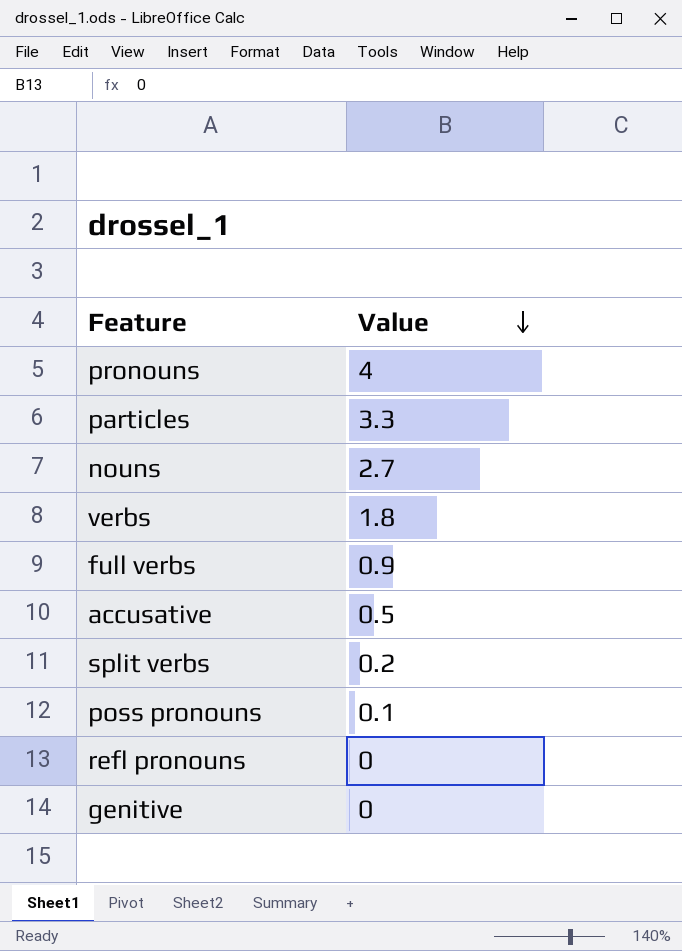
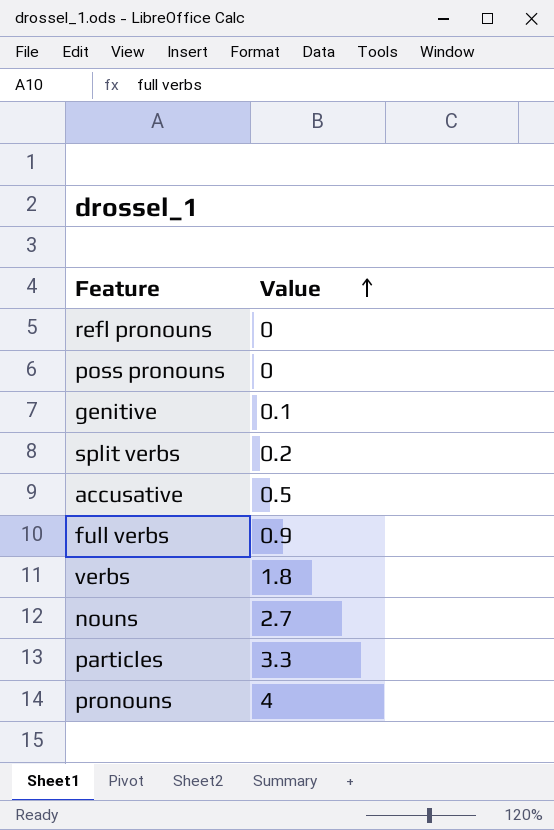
row order: Value descending -> Value ascending
poss pronouns | Value: 0.1 -> 0
genitive | Value: 0 -> 0.1

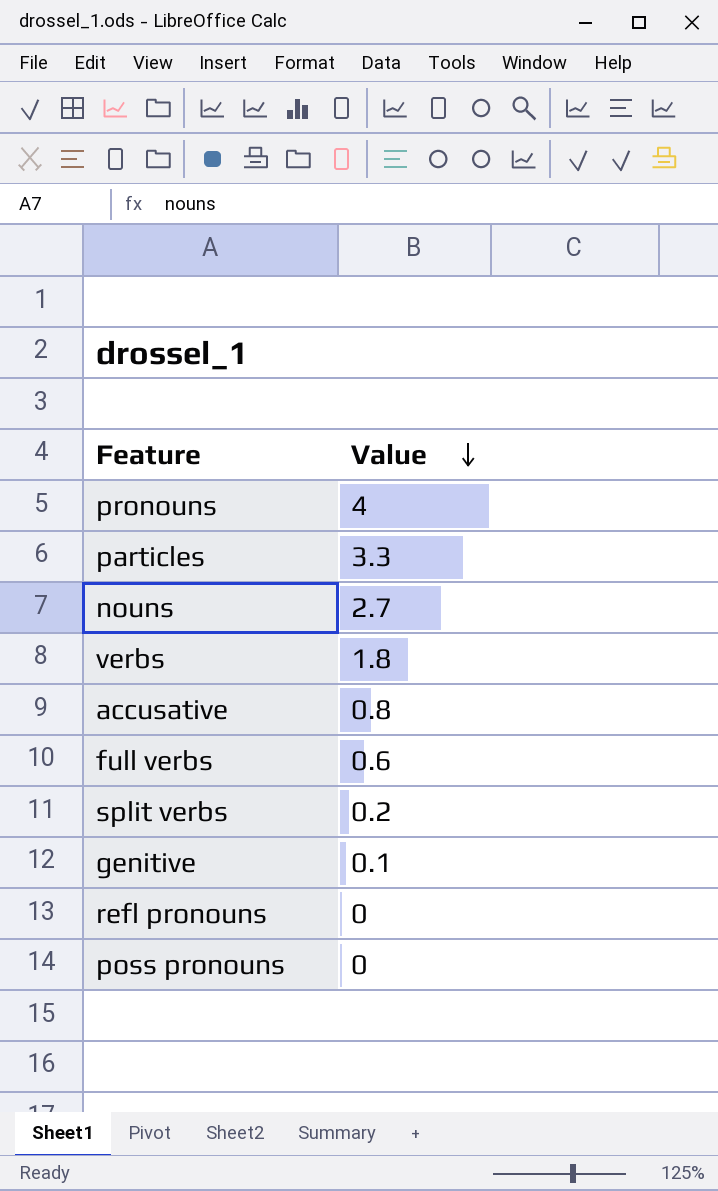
row order: Value ascending -> Value descending
accusative | Value: 0.5 -> 0.8
full verbs | Value: 0.9 -> 0.6

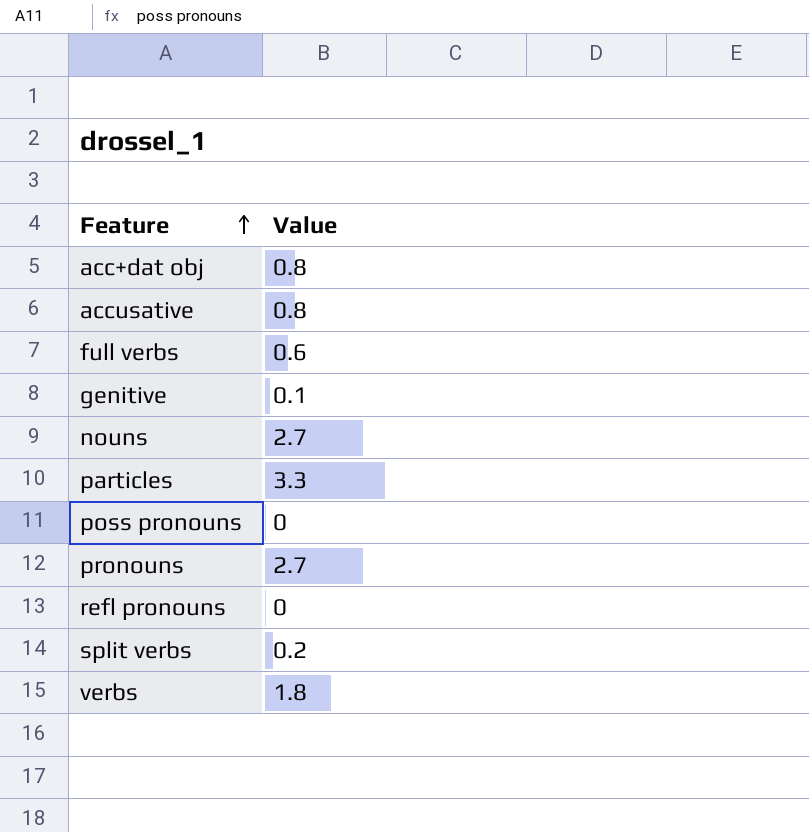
row order: Value descending -> Feature ascending
row acc+dat obj: none -> 0.8
pronouns | Value: 4 -> 2.7

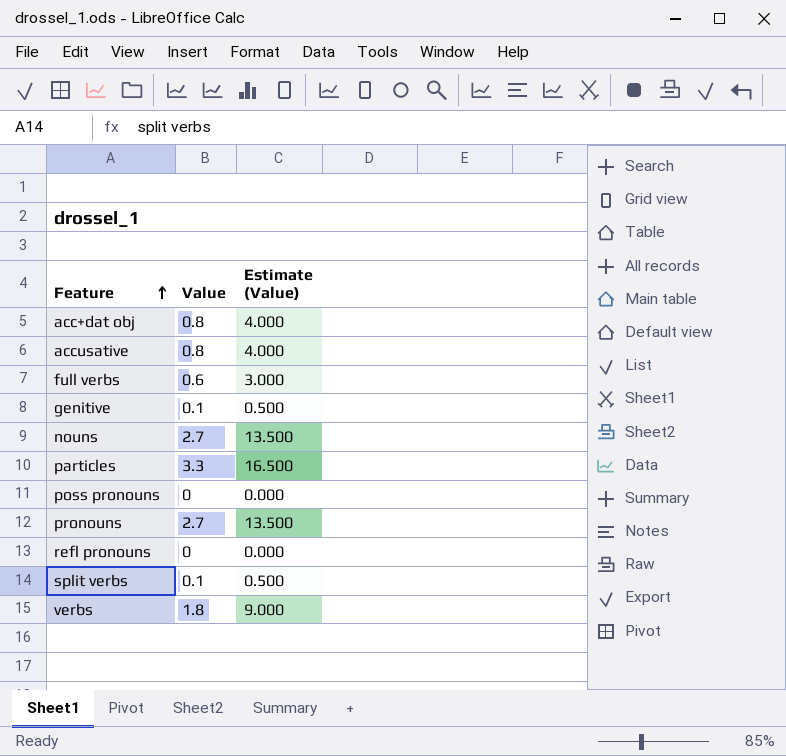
column Estimate (Value) | formula: none -> [Value] * 5
split verbs | Value: 0.2 -> 0.1

